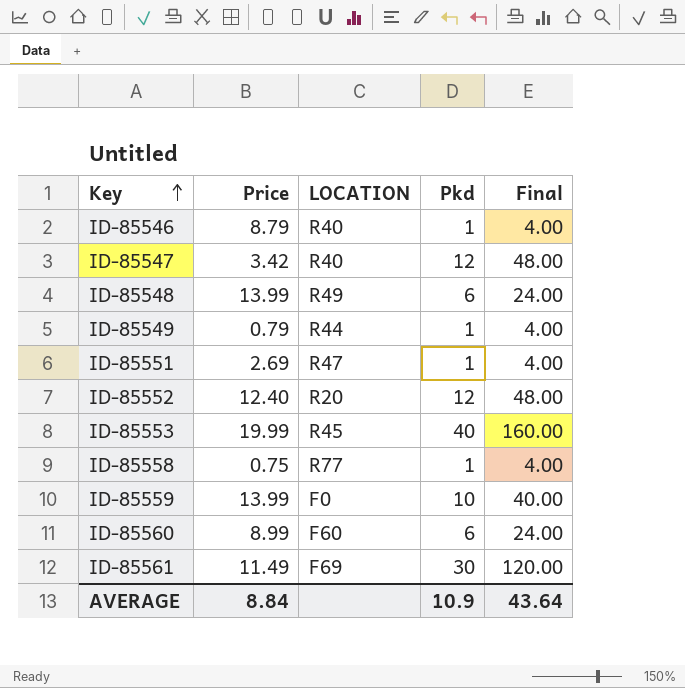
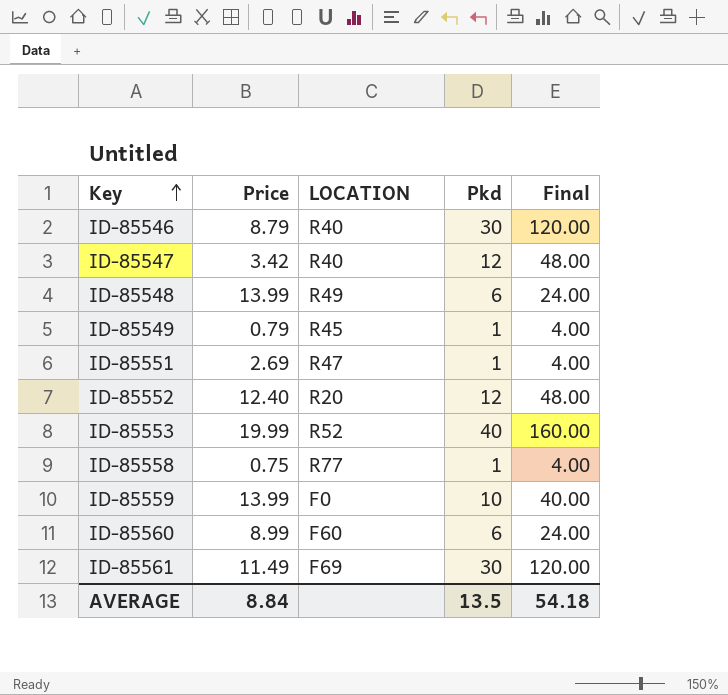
ID-85546 | Pkd: 1 -> 30
ID-85546 | Final: 4.00 -> 120.00
ID-85549 | LOCATION: R44 -> R45
ID-85553 | LOCATION: R45 -> R52
AVERAGE | Pkd: 10.9 -> 13.5
AVERAGE | Final: 43.64 -> 54.18

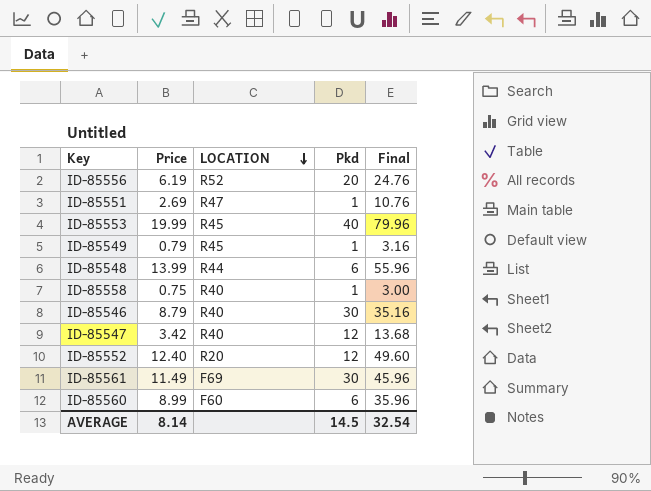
row order: Key ascending -> LOCATION descending
column Final | formula: [Pkd] * 4 -> [Price] * 4
row ID-85559: 13.99 | F0 | 10 | 40.00 -> none
row ID-85556: none -> 6.19 | R52 | 20 | 24.76
ID-85553 | LOCATION: R52 -> R45
ID-85548 | LOCATION: R49 -> R44
ID-85558 | LOCATION: R77 -> R40
AVERAGE | Price: 8.84 -> 8.14
AVERAGE | Pkd: 13.5 -> 14.5
AVERAGE | Final: 54.18 -> 32.54

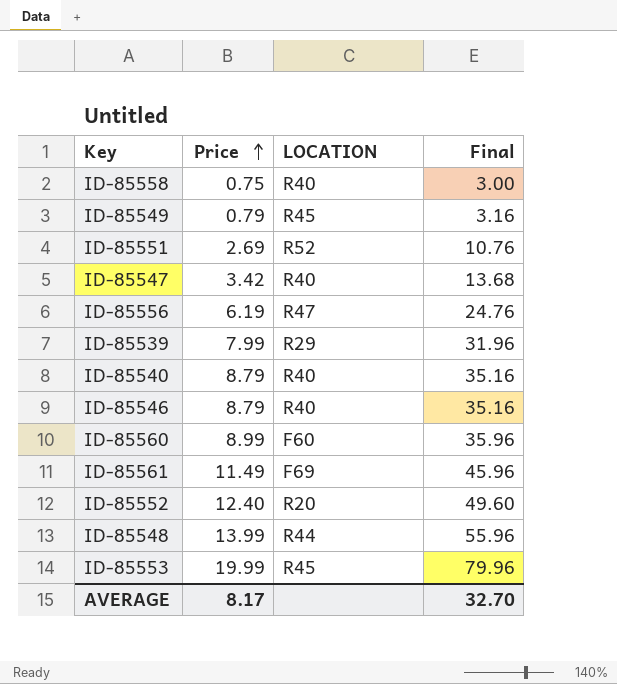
row order: LOCATION descending -> Price ascending
column Pkd | position: 4 -> none
ID-85551 | LOCATION: R47 -> R52
ID-85556 | LOCATION: R52 -> R47
row ID-85539: none -> 7.99 | R29 | 31.96
row ID-85540: none -> 8.79 | R40 | 35.16
AVERAGE | Price: 8.14 -> 8.17
AVERAGE | Final: 32.54 -> 32.70

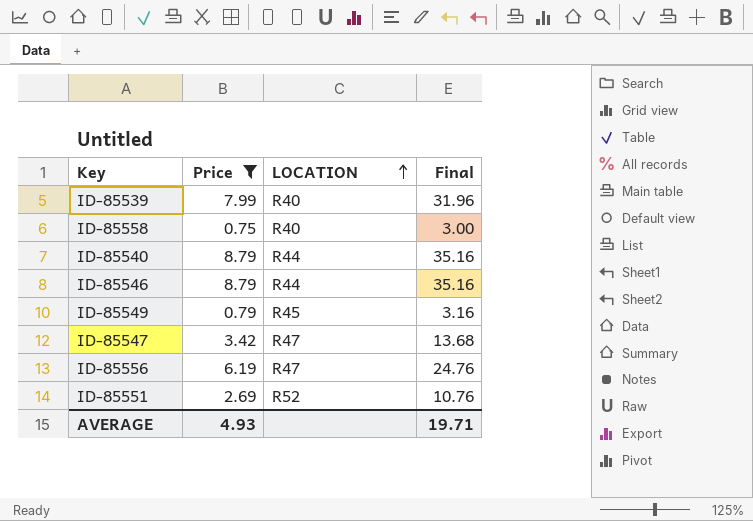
filter: none -> Price <= 8.79
row order: Price ascending -> LOCATION ascending
ID-85539 | LOCATION: R29 -> R40
ID-85540 | LOCATION: R40 -> R44
ID-85546 | LOCATION: R40 -> R44
ID-85547 | LOCATION: R40 -> R47
AVERAGE | Price: 8.17 -> 4.93
AVERAGE | Final: 32.70 -> 19.71

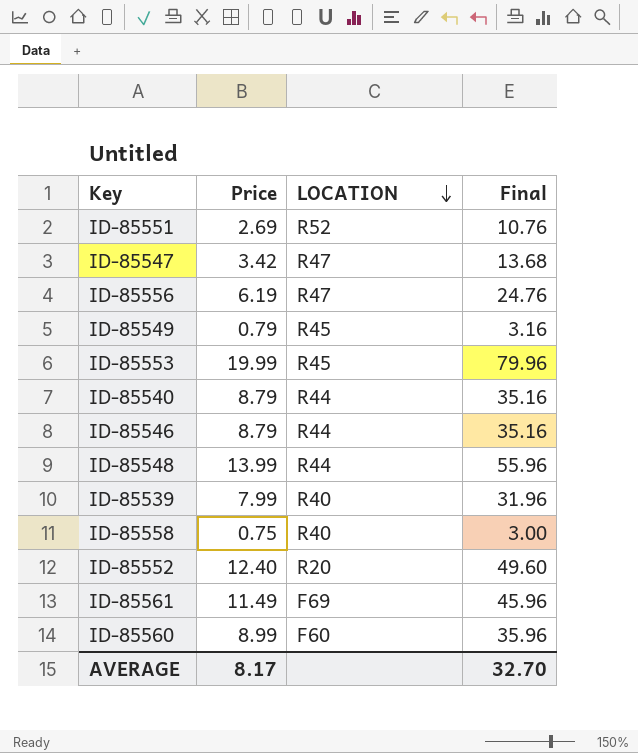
filter: Price <= 8.79 -> none
row order: LOCATION ascending -> LOCATION descending
AVERAGE | Price: 4.93 -> 8.17
AVERAGE | Final: 19.71 -> 32.70

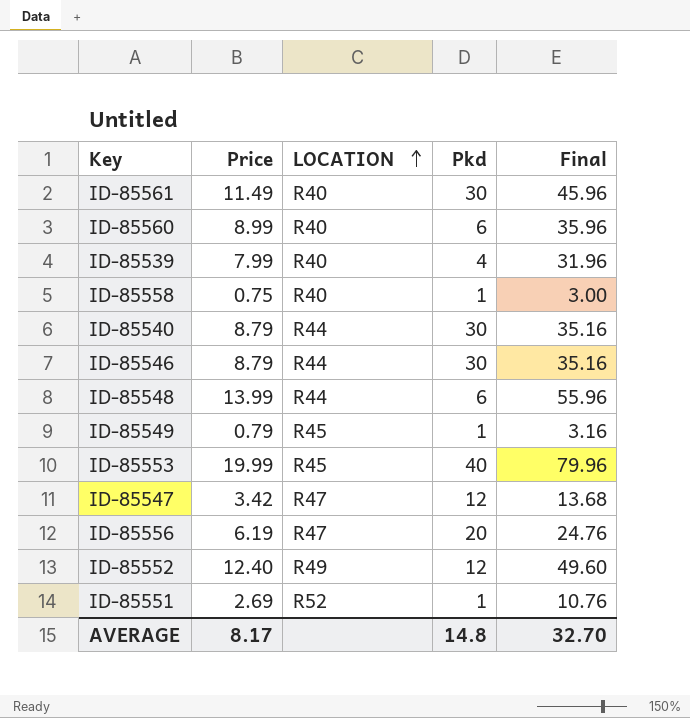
row order: LOCATION descending -> LOCATION ascending
column Pkd | position: none -> 4
ID-85561 | LOCATION: F69 -> R40
ID-85560 | LOCATION: F60 -> R40
ID-85552 | LOCATION: R20 -> R49

